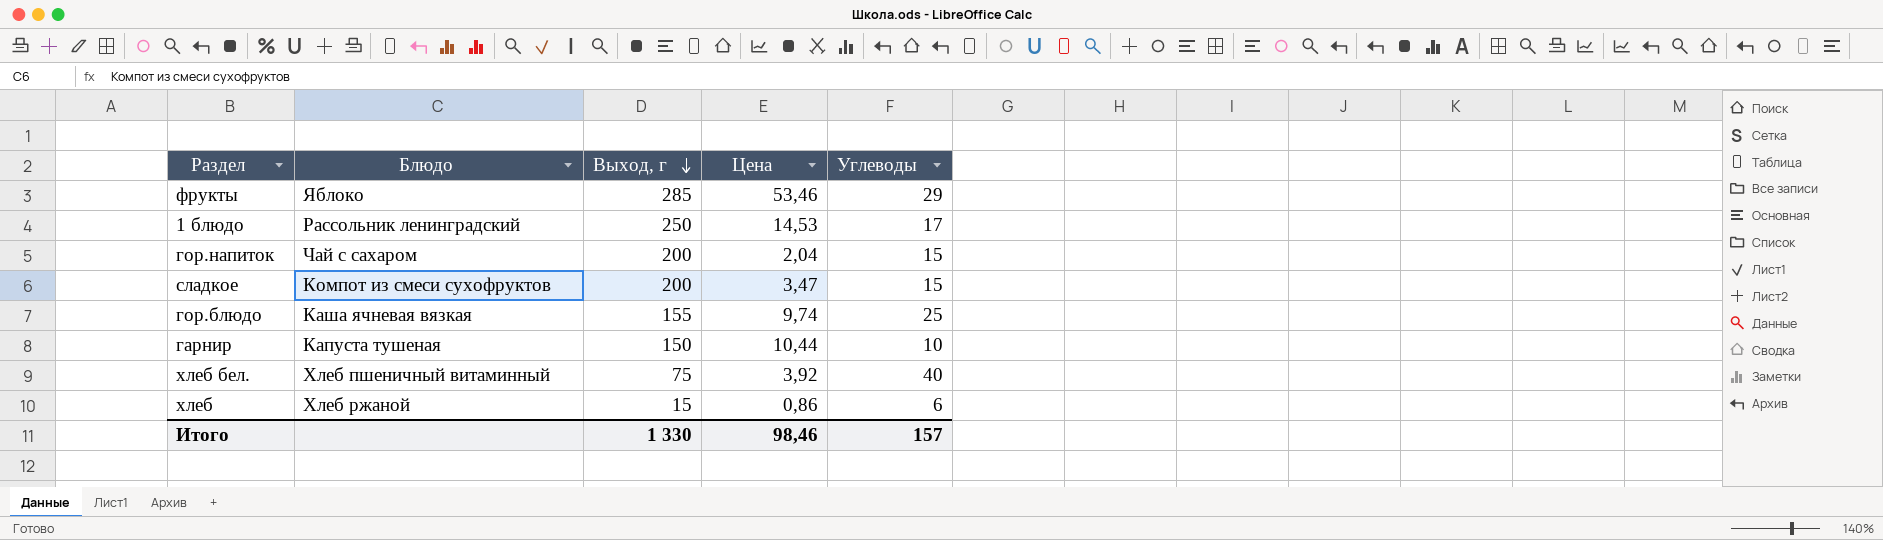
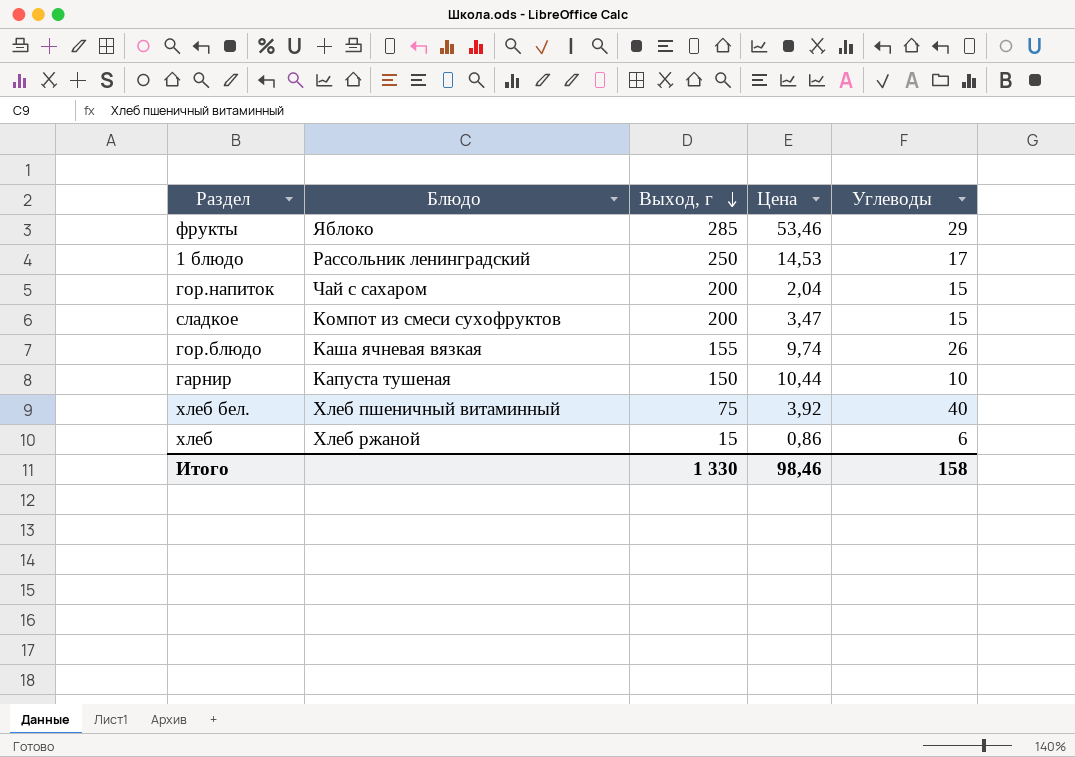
гор.блюдо | Углеводы: 25 -> 26
Итого | Углеводы: 157 -> 158

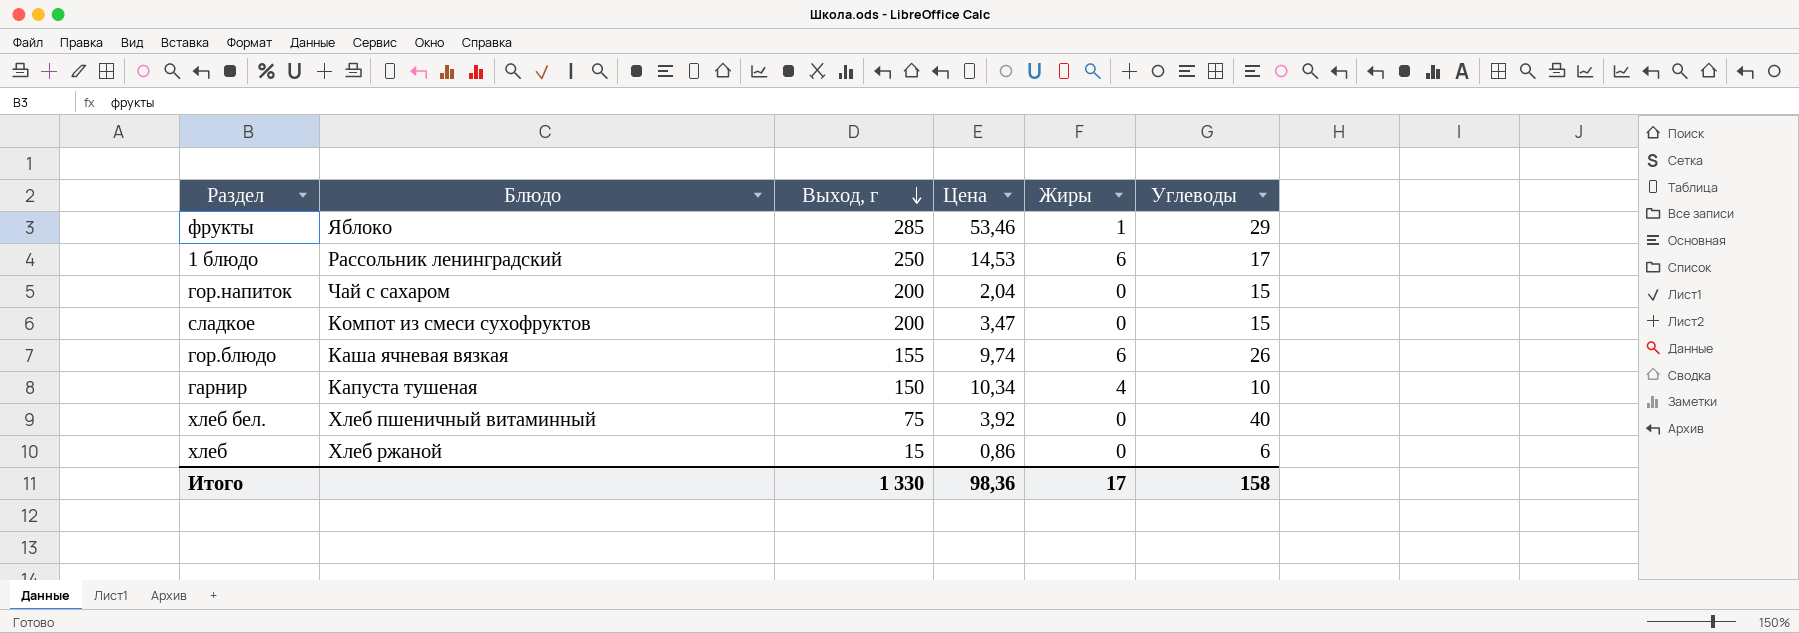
column Жиры | position: none -> 5
гарнир | Цена: 10,44 -> 10,34
Итого | Цена: 98,46 -> 98,36

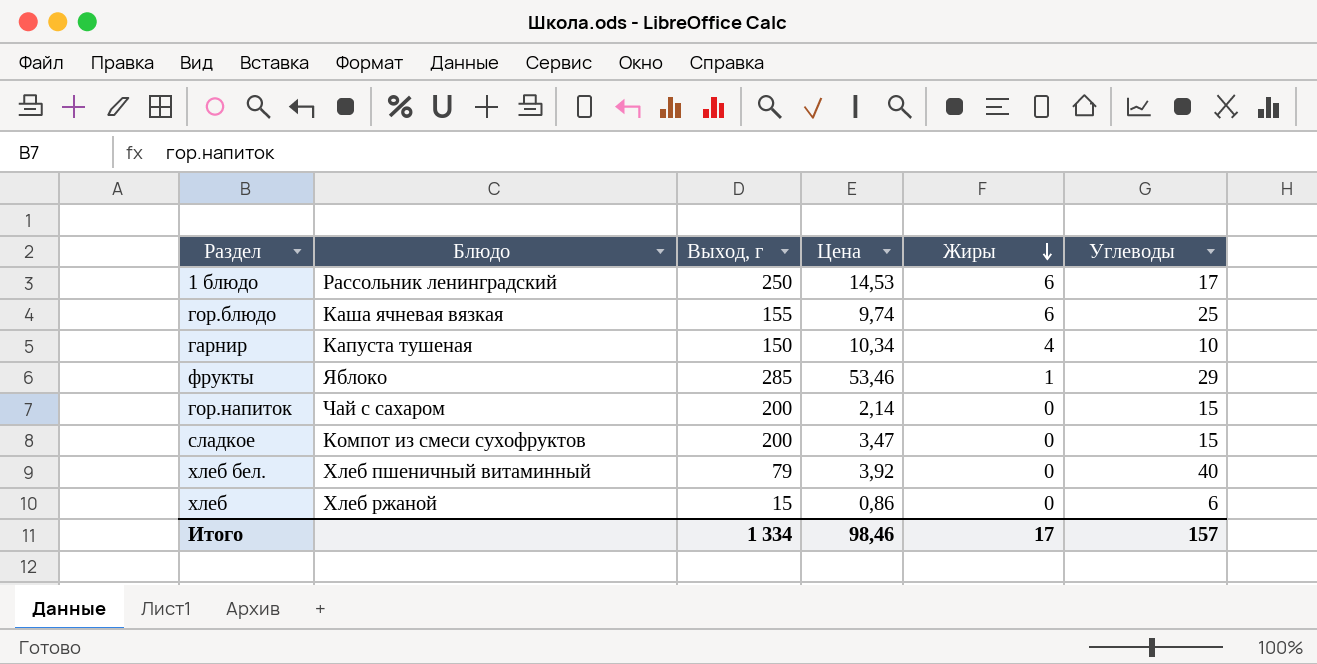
row order: Выход, г descending -> Жиры descending
гор.блюдо | Углеводы: 26 -> 25
гор.напиток | Цена: 2,04 -> 2,14
хлеб бел. | Выход, г: 75 -> 79
Итого | Выход, г: 1 330 -> 1 334
Итого | Цена: 98,36 -> 98,46
Итого | Углеводы: 158 -> 157

